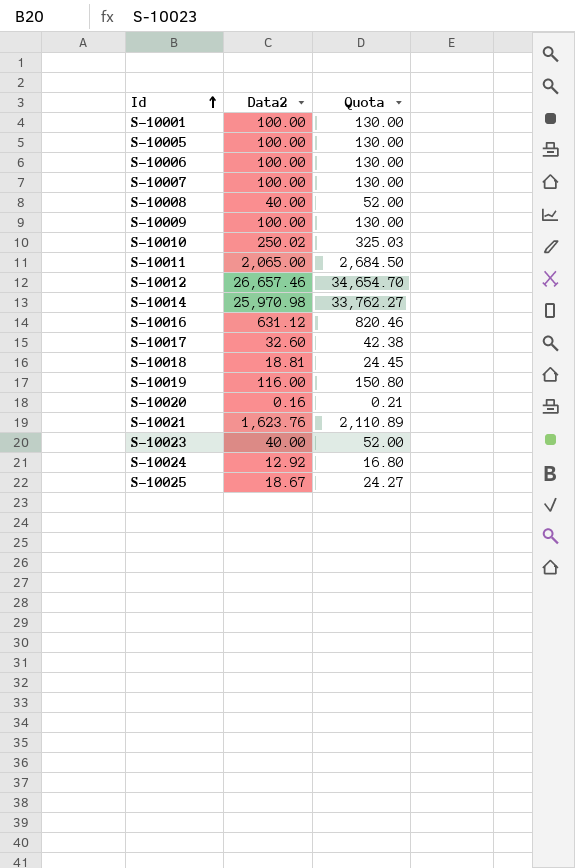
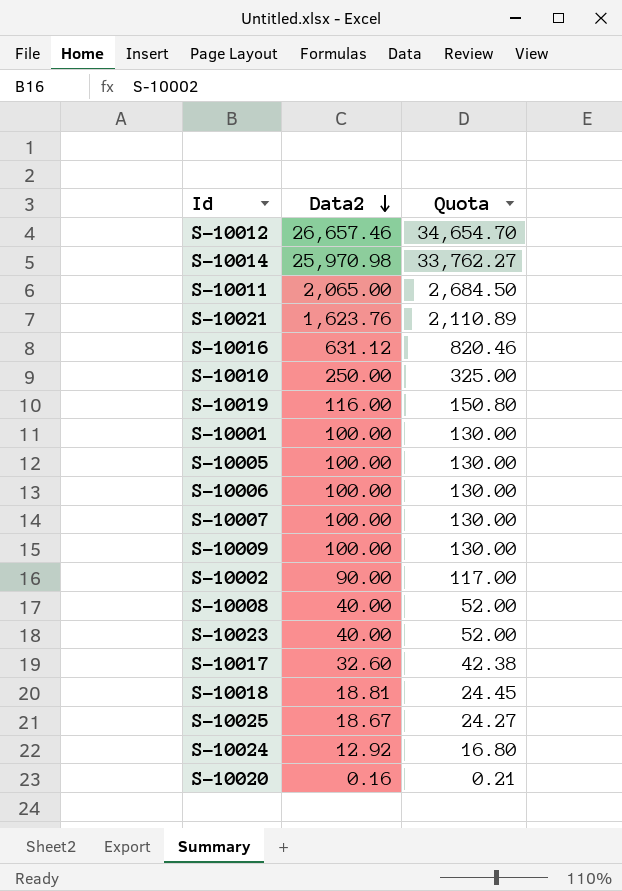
row order: Id ascending -> Data2 descending
S-10010 | Data2: 250.02 -> 250.00
S-10010 | Quota: 325.03 -> 325.00
row S-10002: none -> 90.00 | 117.00

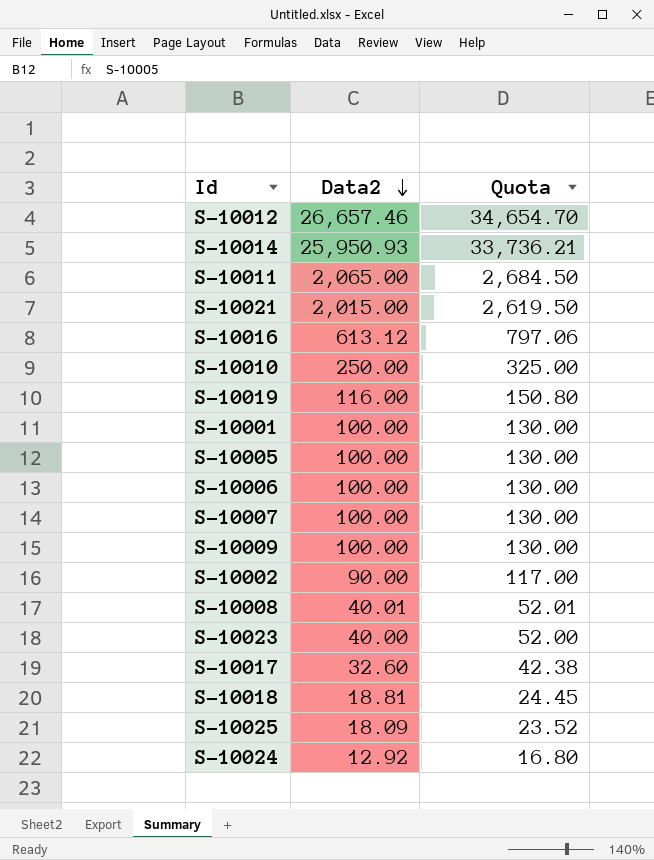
row S-10020: 0.16 | 0.21 -> none
S-10014 | Data2: 25,970.98 -> 25,950.93
S-10014 | Quota: 33,762.27 -> 33,736.21
S-10021 | Data2: 1,623.76 -> 2,015.00
S-10021 | Quota: 2,110.89 -> 2,619.50
S-10016 | Data2: 631.12 -> 613.12
S-10016 | Quota: 820.46 -> 797.06
S-10008 | Data2: 40.00 -> 40.01
S-10008 | Quota: 52.00 -> 52.01
S-10025 | Data2: 18.67 -> 18.09
S-10025 | Quota: 24.27 -> 23.52

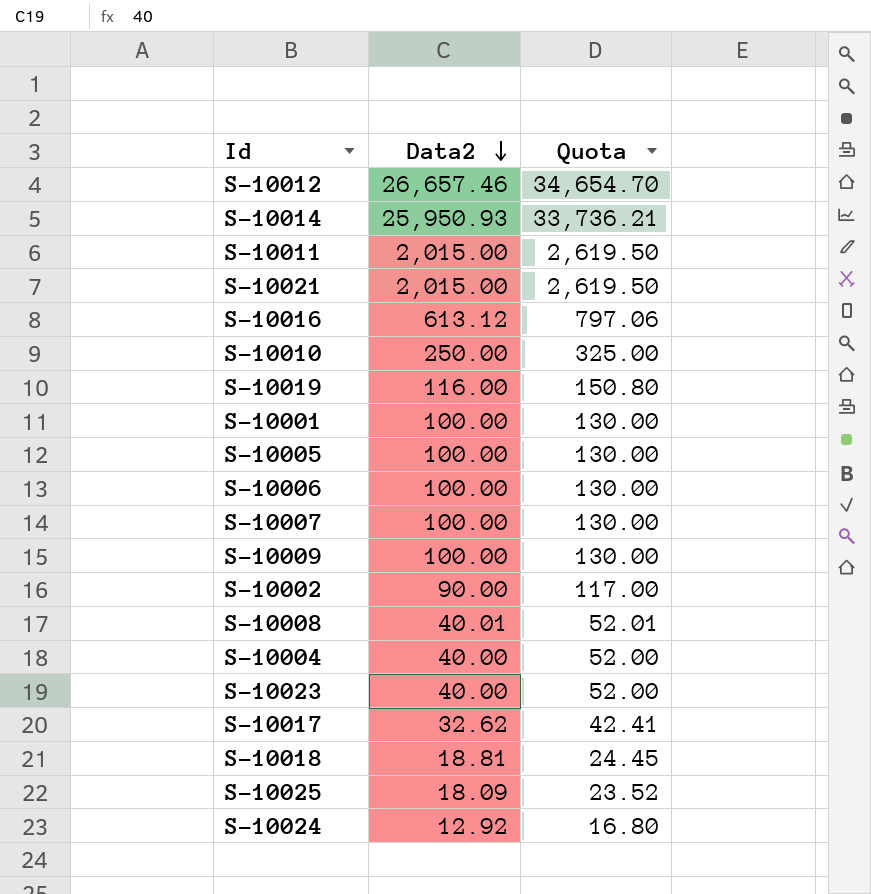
S-10011 | Data2: 2,065.00 -> 2,015.00
S-10011 | Quota: 2,684.50 -> 2,619.50
row S-10004: none -> 40.00 | 52.00
S-10017 | Data2: 32.60 -> 32.62
S-10017 | Quota: 42.38 -> 42.41

